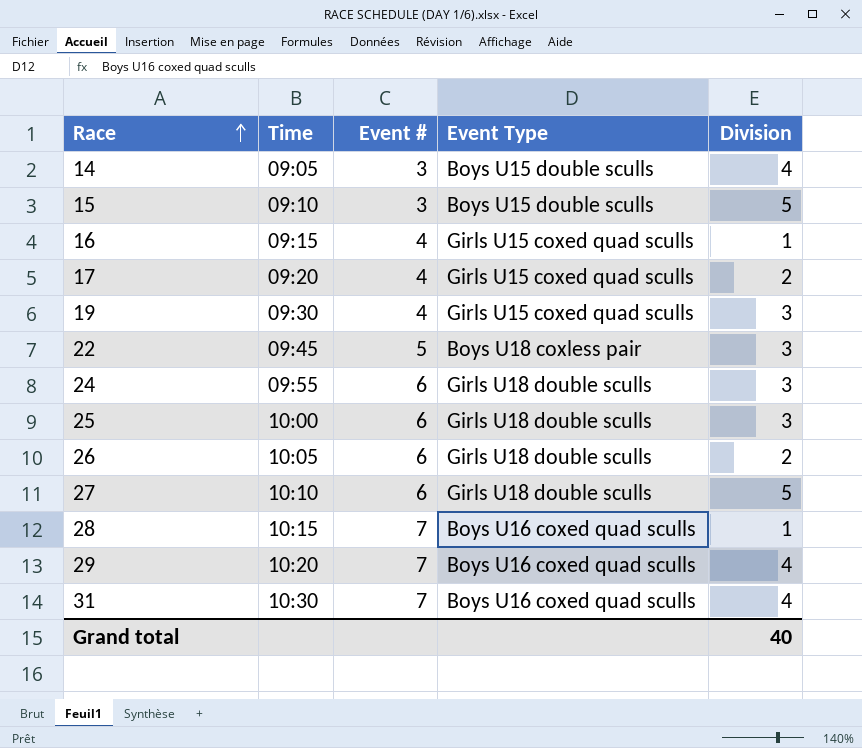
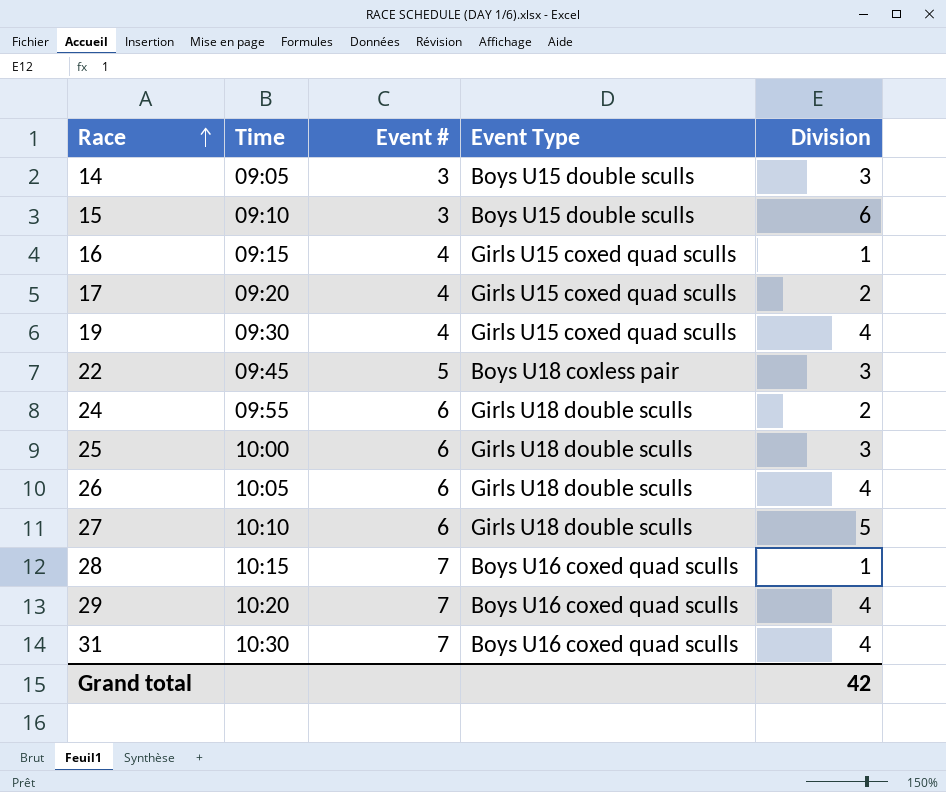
14 | Division: 4 -> 3
15 | Division: 5 -> 6
19 | Division: 3 -> 4
24 | Division: 3 -> 2
26 | Division: 2 -> 4
Grand total | Division: 40 -> 42

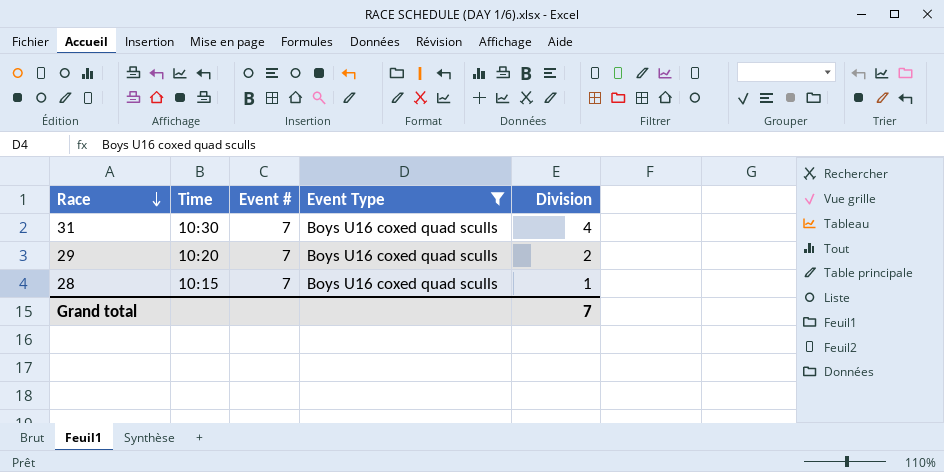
filter: none -> Event Type = Boys U16 coxed quad sculls
row order: Race ascending -> Race descending
29 | Division: 4 -> 2
Grand total | Division: 42 -> 7

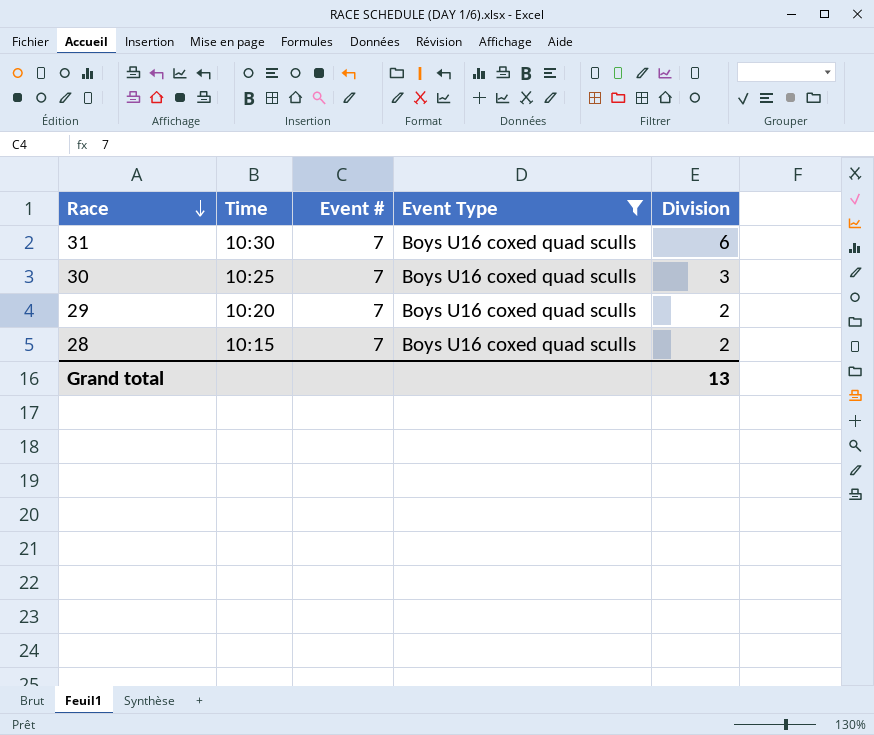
31 | Division: 4 -> 6
row 30: none -> 10:25 | 7 | Boys U16 coxed quad sculls | 3
28 | Division: 1 -> 2
Grand total | Division: 7 -> 13

